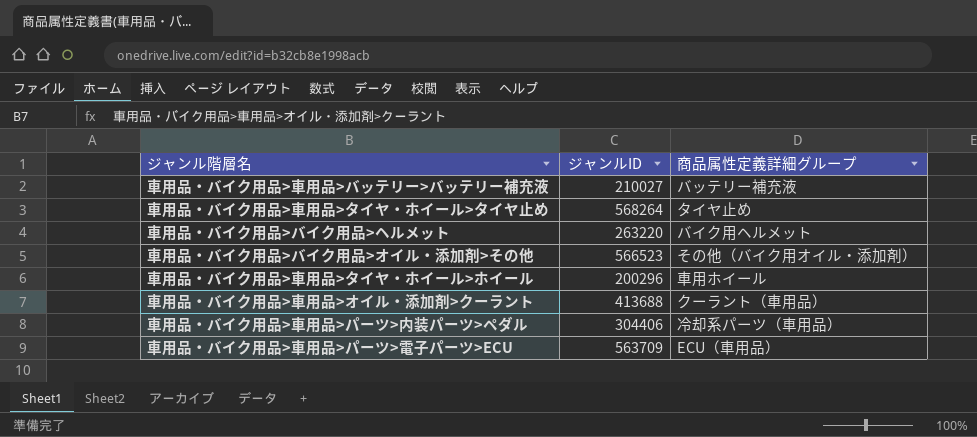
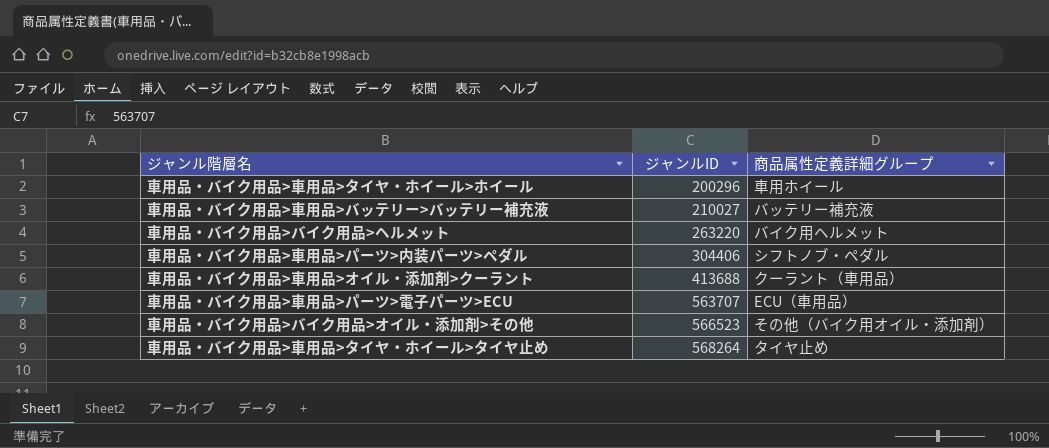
row order: none -> ジャンルID ascending
車用品・バイク用品>車用品>パーツ>内装パーツ>ペダル | 商品属性定義詳細グループ: 冷却系パーツ（車用品） -> シフトノブ・ペダル
車用品・バイク用品>車用品>パーツ>電子パーツ>ECU | ジャンルID: 563709 -> 563707

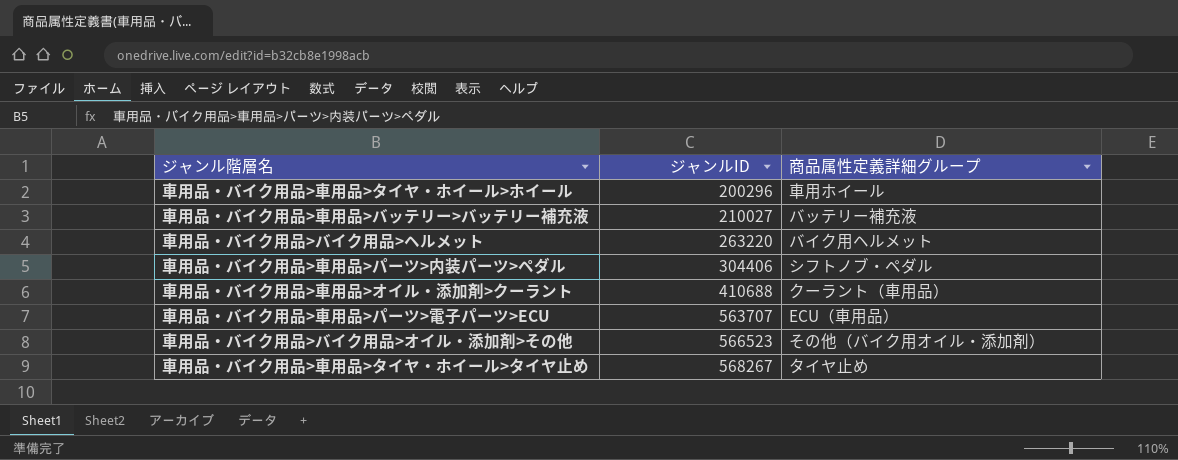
車用品・バイク用品>車用品>オイル・添加剤>クーラント | ジャンルID: 413688 -> 410688
車用品・バイク用品>車用品>タイヤ・ホイール>タイヤ止め | ジャンルID: 568264 -> 568267

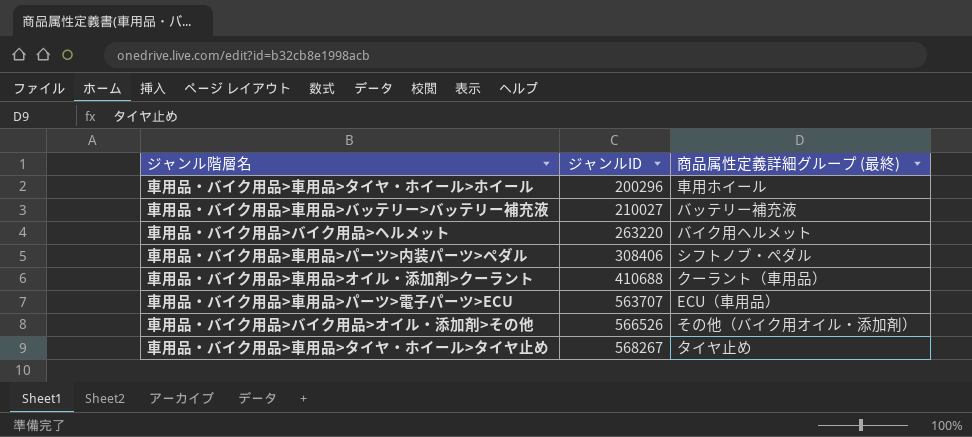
column name: 商品属性定義詳細グループ -> 商品属性定義詳細グループ (最終)
車用品・バイク用品>車用品>パーツ>内装パーツ>ペダル | ジャンルID: 304406 -> 308406
車用品・バイク用品>バイク用品>オイル・添加剤>その他 | ジャンルID: 566523 -> 566526

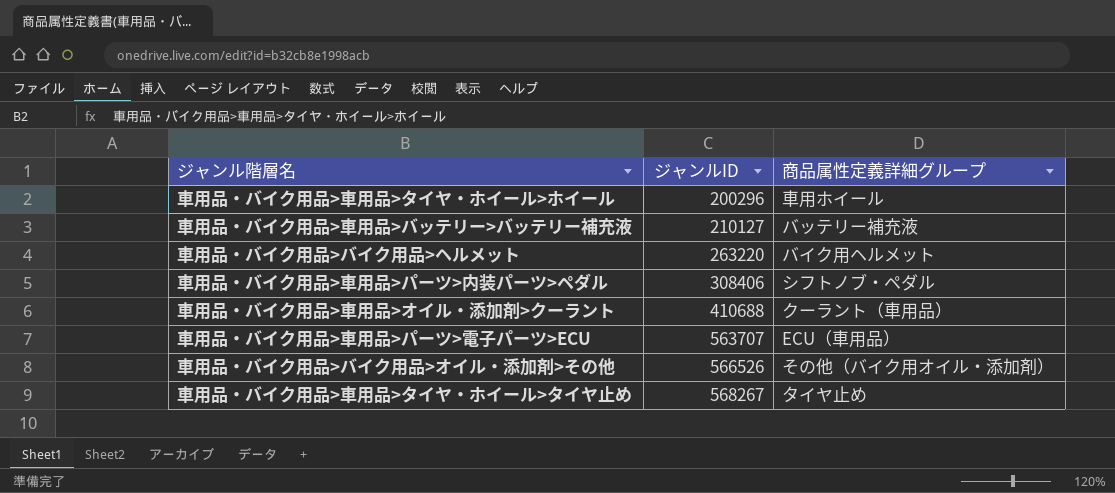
column name: 商品属性定義詳細グループ (最終) -> 商品属性定義詳細グループ
車用品・バイク用品>車用品>バッテリー>バッテリー補充液 | ジャンルID: 210027 -> 210127

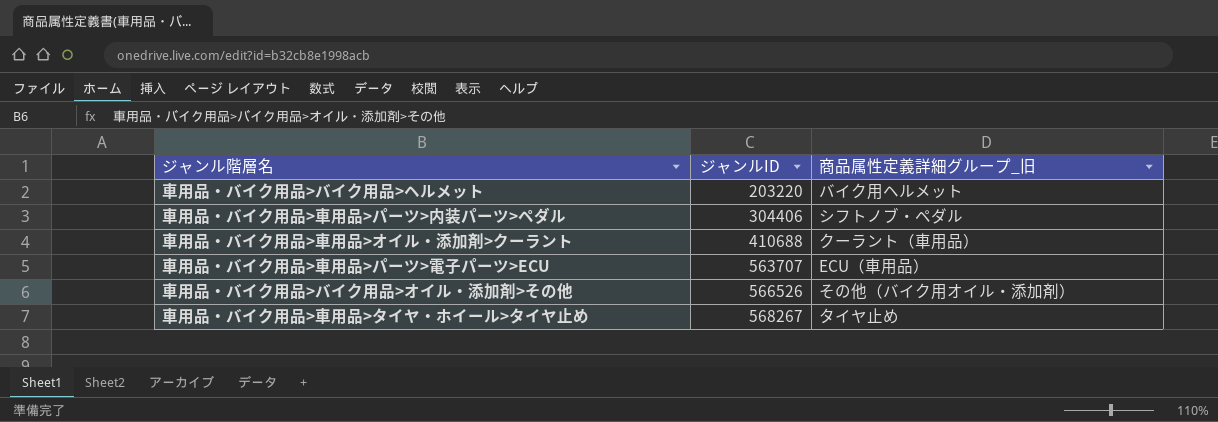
column name: 商品属性定義詳細グループ -> 商品属性定義詳細グループ_旧
row 車用品・バイク用品>車用品>タイヤ・ホイール>ホイール: 200296 | 車用ホイール -> none
row 車用品・バイク用品>車用品>バッテリー>バッテリー補充液: 210127 | バッテリー補充液 -> none
車用品・バイク用品>バイク用品>ヘルメット | ジャンルID: 263220 -> 203220
車用品・バイク用品>車用品>パーツ>内装パーツ>ペダル | ジャンルID: 308406 -> 304406

